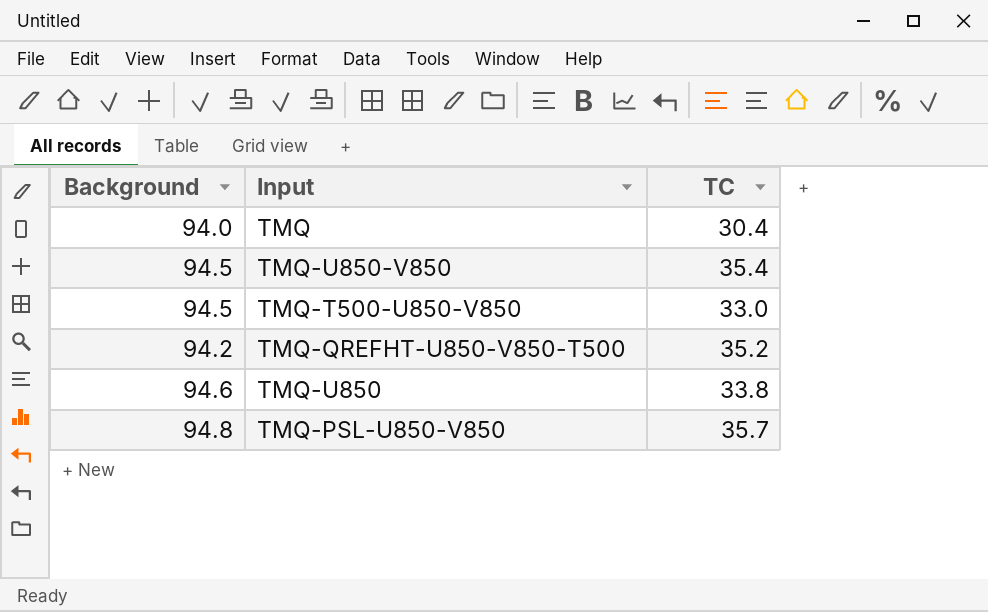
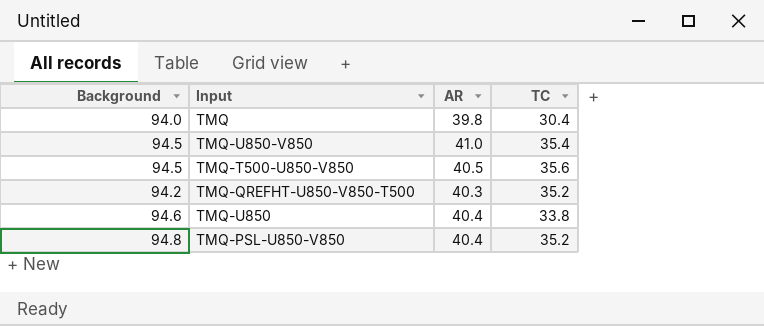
column AR | position: none -> 3
TMQ-T500-U850-V850 | TC: 33.0 -> 35.6
TMQ-PSL-U850-V850 | TC: 35.7 -> 35.2

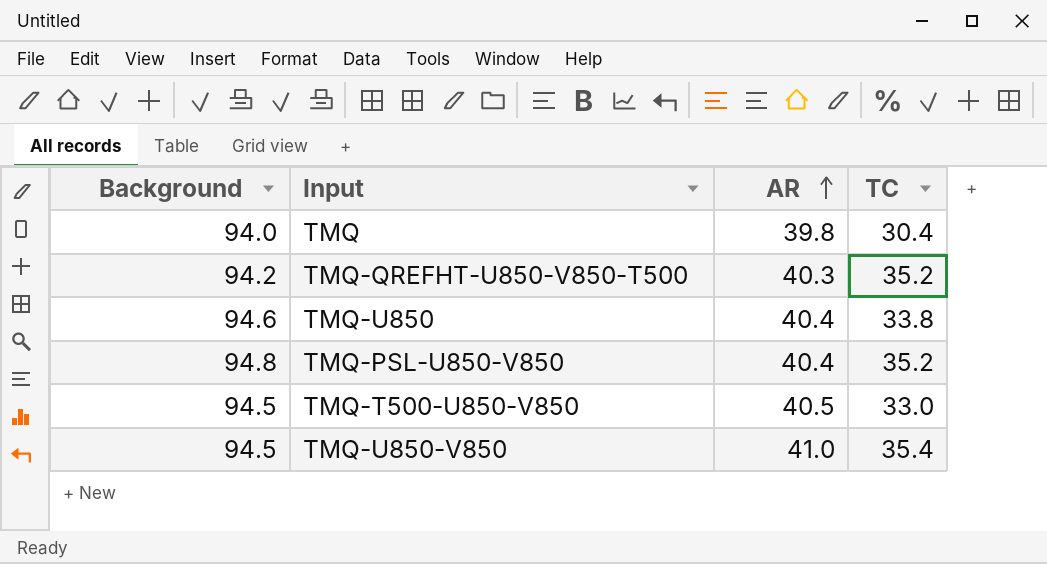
row order: none -> AR ascending
TMQ-T500-U850-V850 | TC: 35.6 -> 33.0

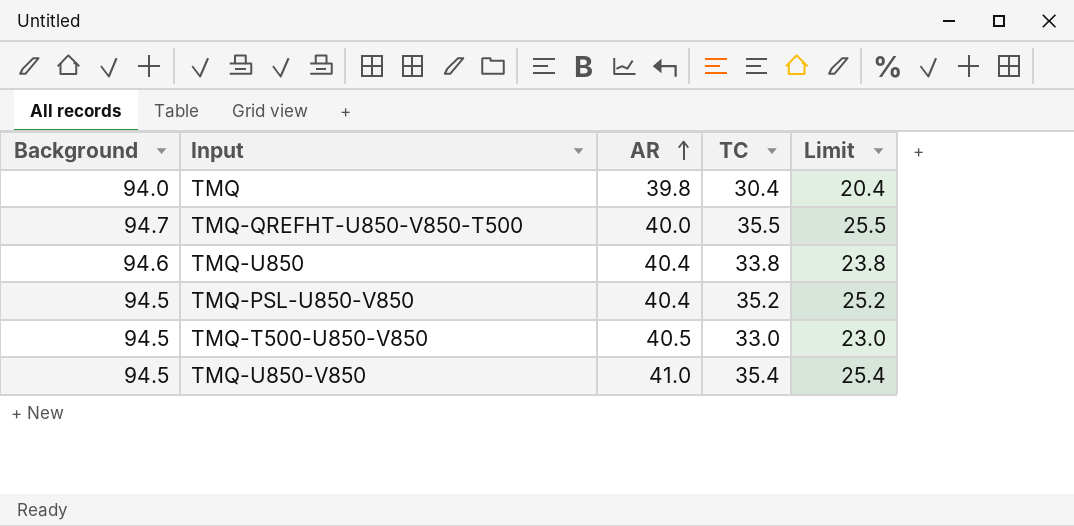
column Limit | formula: none -> [TC] - 10
TMQ-QREFHT-U850-V850-T500 | Background: 94.2 -> 94.7
TMQ-QREFHT-U850-V850-T500 | AR: 40.3 -> 40.0
TMQ-QREFHT-U850-V850-T500 | TC: 35.2 -> 35.5
TMQ-PSL-U850-V850 | Background: 94.8 -> 94.5

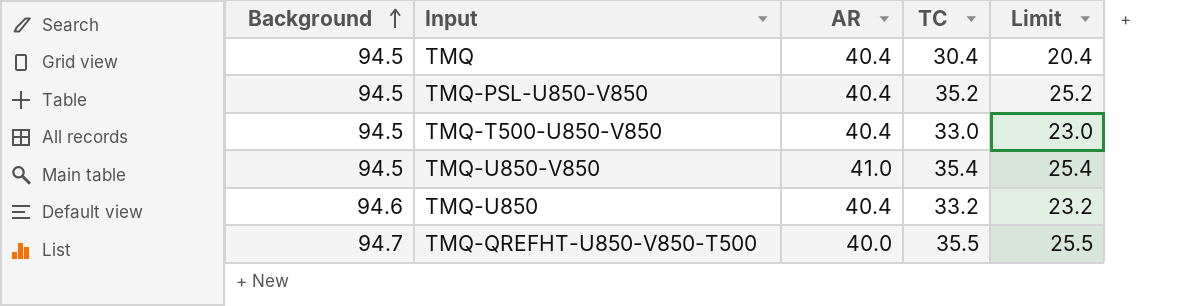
row order: AR ascending -> Background ascending
TMQ | Background: 94.0 -> 94.5
TMQ | AR: 39.8 -> 40.4
TMQ-T500-U850-V850 | AR: 40.5 -> 40.4
TMQ-U850 | TC: 33.8 -> 33.2
TMQ-U850 | Limit: 23.8 -> 23.2

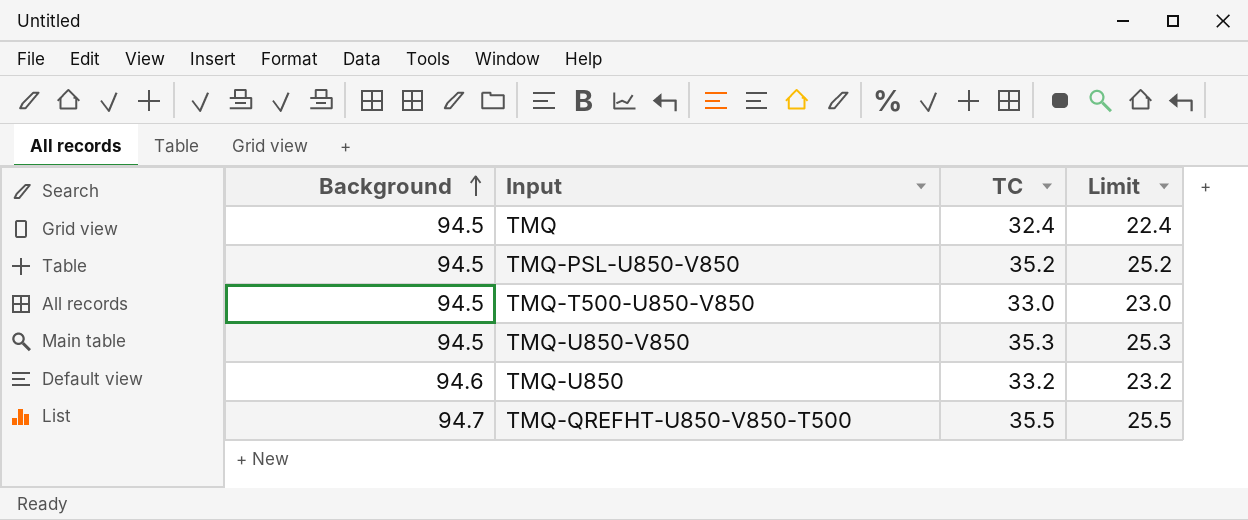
column AR | position: 3 -> none
TMQ | TC: 30.4 -> 32.4
TMQ | Limit: 20.4 -> 22.4
TMQ-U850-V850 | TC: 35.4 -> 35.3
TMQ-U850-V850 | Limit: 25.4 -> 25.3

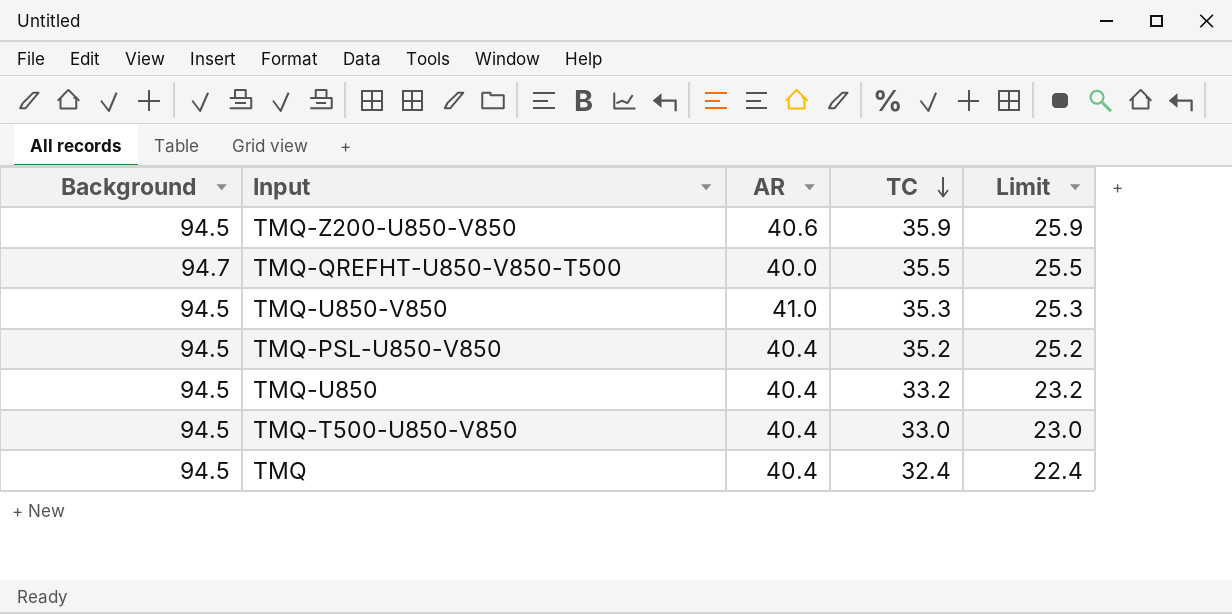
row order: Background ascending -> TC descending
column AR | position: none -> 3
row TMQ-Z200-U850-V850: none -> 94.5 | 40.6 | 35.9 | 25.9
TMQ-U850 | Background: 94.6 -> 94.5

